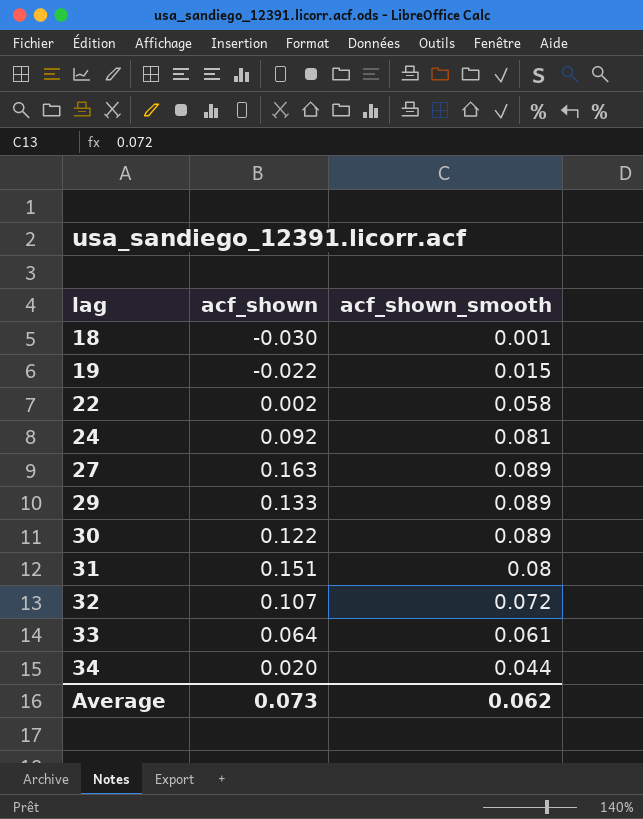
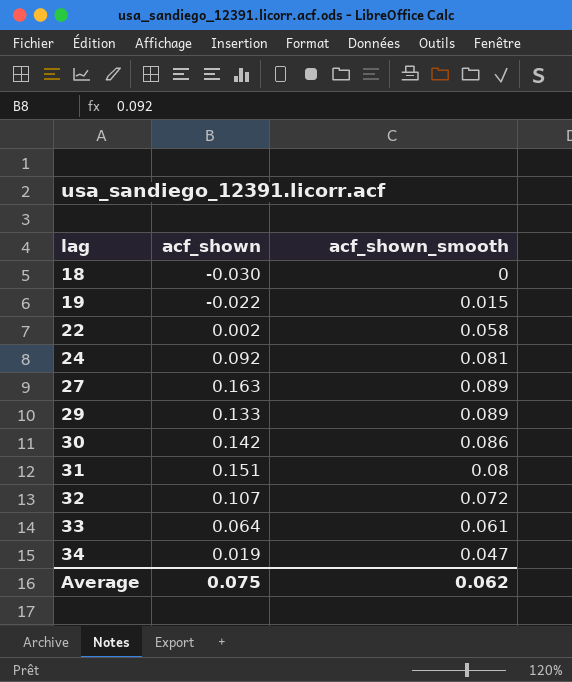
18 | acf_shown_smooth: 0.001 -> 0
30 | acf_shown: 0.122 -> 0.142
30 | acf_shown_smooth: 0.089 -> 0.086
34 | acf_shown: 0.020 -> 0.019
34 | acf_shown_smooth: 0.044 -> 0.047
Average | acf_shown: 0.073 -> 0.075

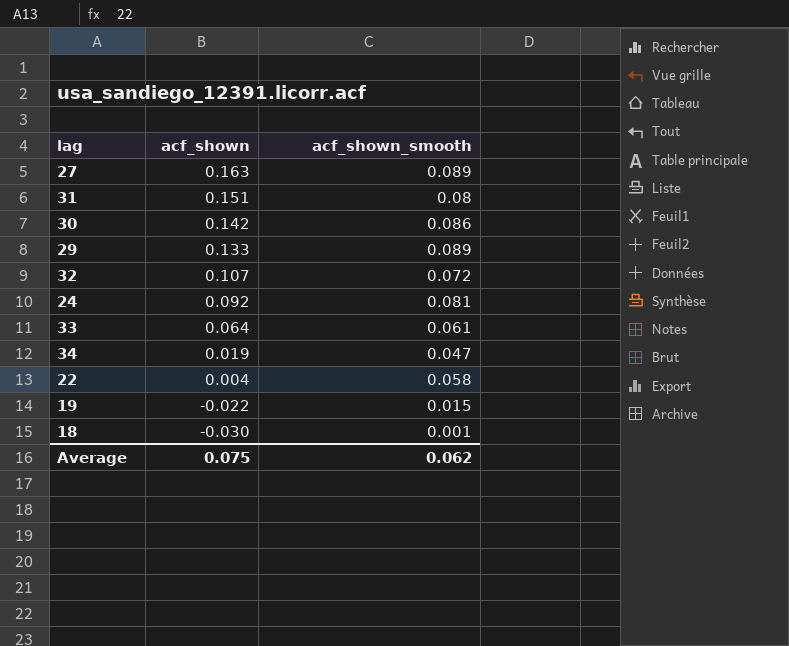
row order: lag ascending -> acf_shown descending
22 | acf_shown: 0.002 -> 0.004
18 | acf_shown_smooth: 0 -> 0.001

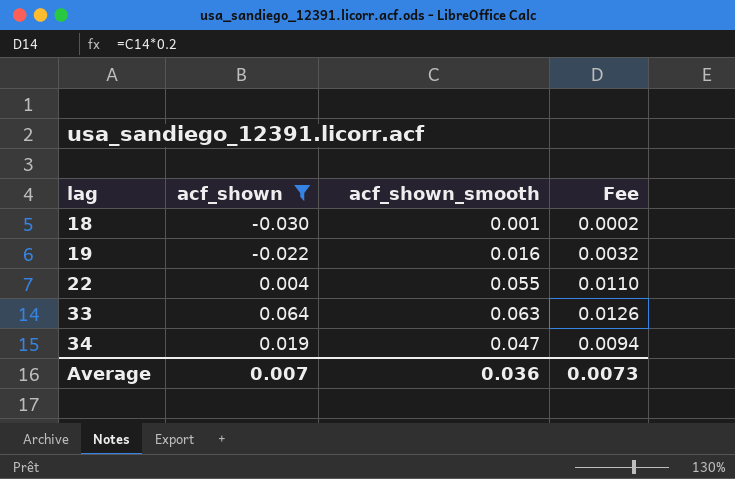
filter: none -> acf_shown <= 0.064
row order: acf_shown descending -> lag ascending
column Fee | formula: none -> [acf_shown_smooth] * 0.2
19 | acf_shown_smooth: 0.015 -> 0.016
22 | acf_shown_smooth: 0.058 -> 0.055
33 | acf_shown_smooth: 0.061 -> 0.063
Average | acf_shown: 0.075 -> 0.007
Average | acf_shown_smooth: 0.062 -> 0.036

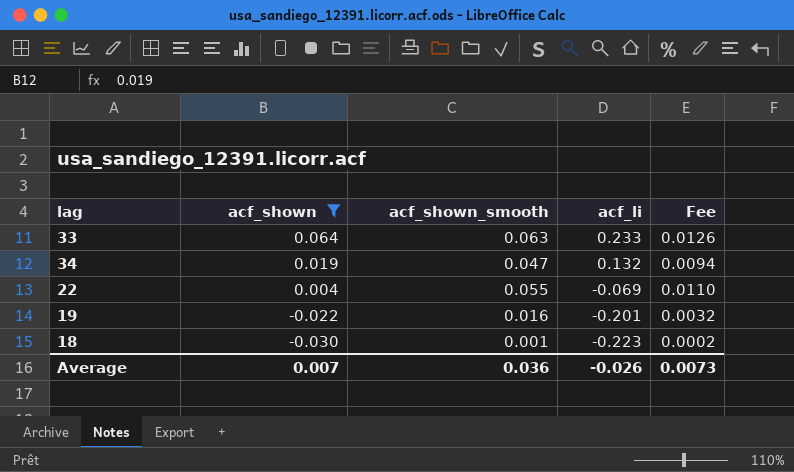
row order: lag ascending -> acf_shown descending
column acf_li | position: none -> 4

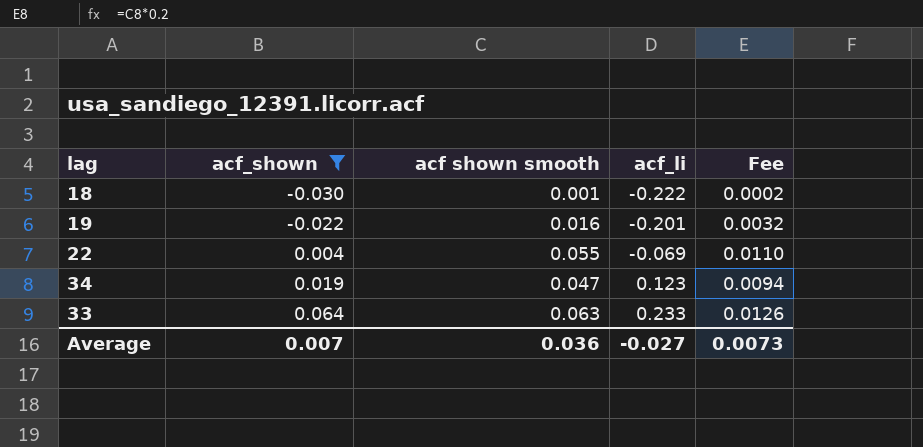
row order: acf_shown descending -> acf_shown ascending
column name: acf_shown_smooth -> acf shown smooth
18 | acf_li: -0.223 -> -0.222
34 | acf_li: 0.132 -> 0.123
Average | acf_li: -0.026 -> -0.027

